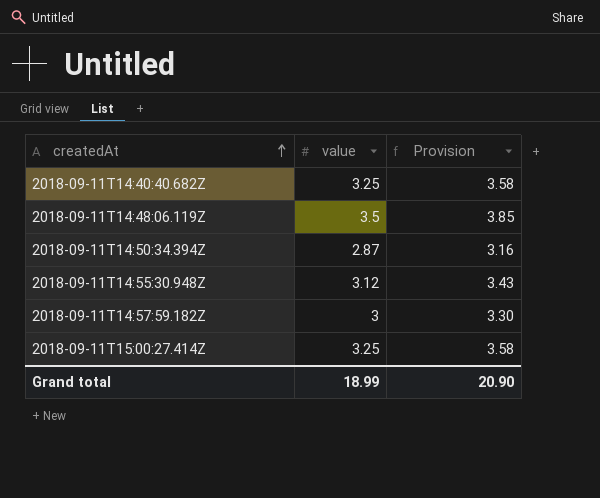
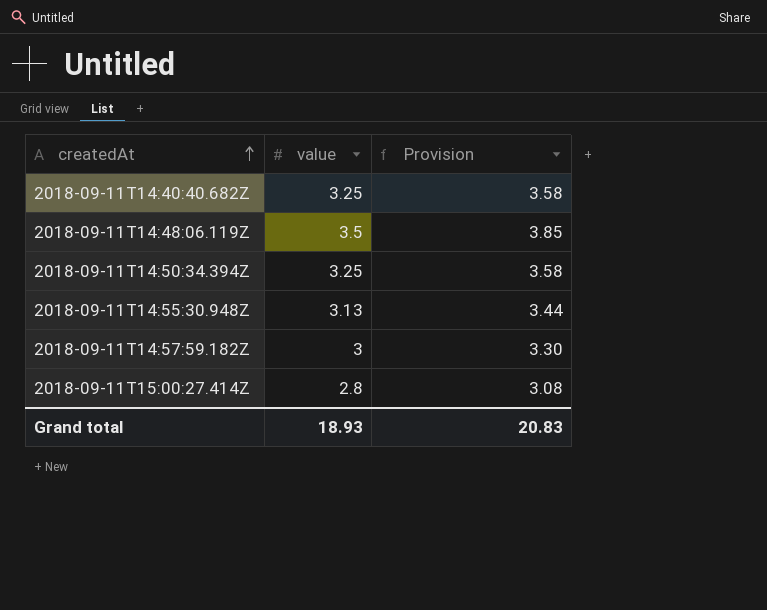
2018-09-11T14:50:34.394Z | value: 2.87 -> 3.25
2018-09-11T14:50:34.394Z | Provision: 3.16 -> 3.58
2018-09-11T14:55:30.948Z | value: 3.12 -> 3.13
2018-09-11T14:55:30.948Z | Provision: 3.43 -> 3.44
2018-09-11T15:00:27.414Z | value: 3.25 -> 2.8
2018-09-11T15:00:27.414Z | Provision: 3.58 -> 3.08
Grand total | value: 18.99 -> 18.93
Grand total | Provision: 20.90 -> 20.83

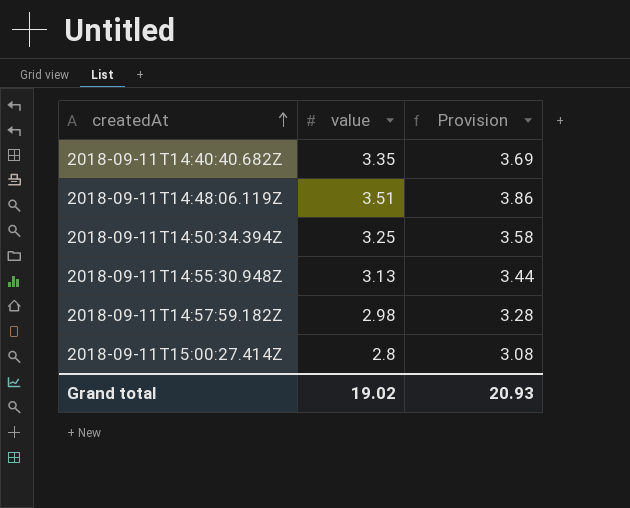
2018-09-11T14:40:40.682Z | value: 3.25 -> 3.35
2018-09-11T14:40:40.682Z | Provision: 3.58 -> 3.69
2018-09-11T14:48:06.119Z | value: 3.5 -> 3.51
2018-09-11T14:48:06.119Z | Provision: 3.85 -> 3.86
2018-09-11T14:57:59.182Z | value: 3 -> 2.98
2018-09-11T14:57:59.182Z | Provision: 3.30 -> 3.28
Grand total | value: 18.93 -> 19.02
Grand total | Provision: 20.83 -> 20.93

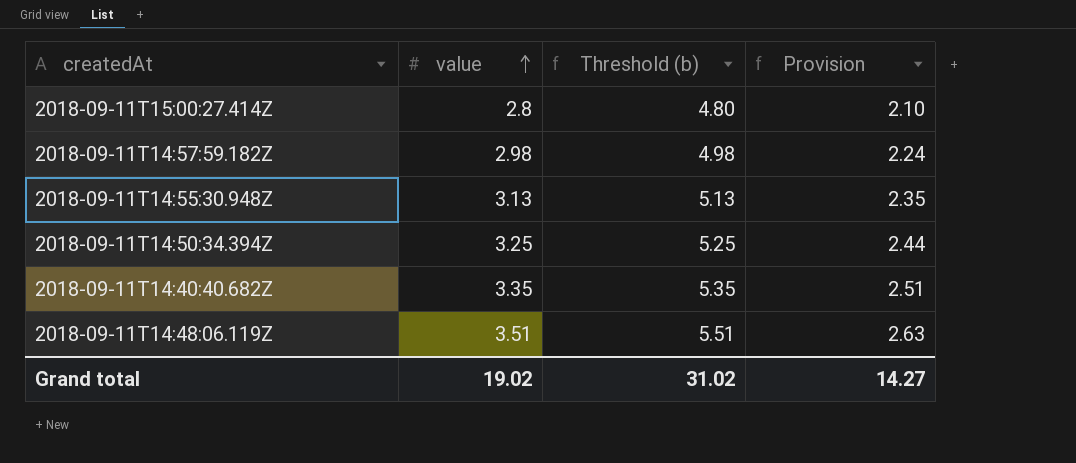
row order: createdAt ascending -> value ascending
column Threshold (b) | formula: none -> [value] + 2
column Provision | formula: [value] * 1.1 -> [value] * 0.75
Grand total | Provision: 20.93 -> 14.27

